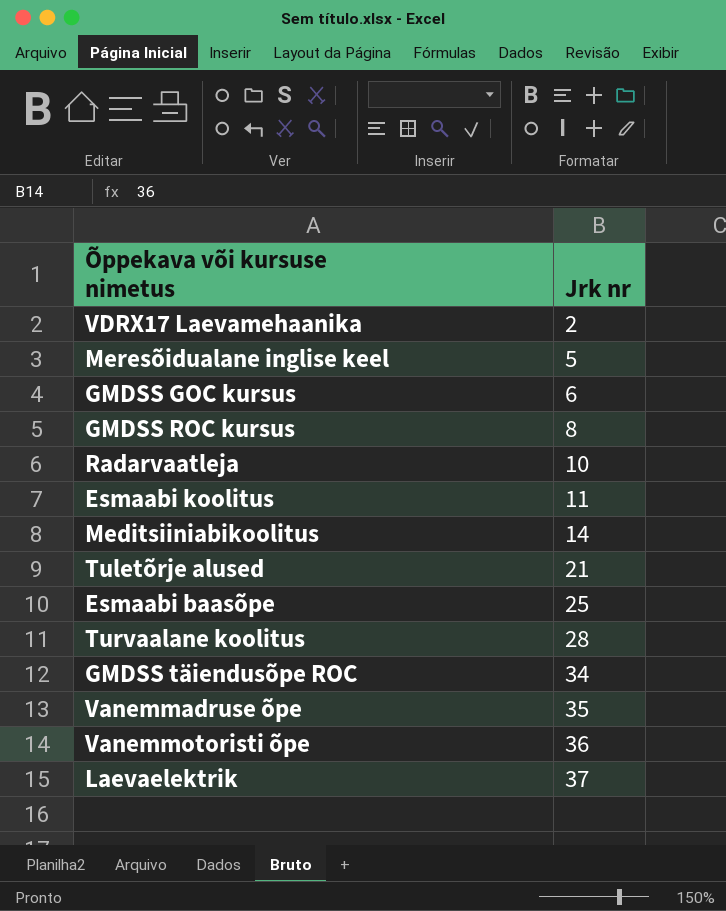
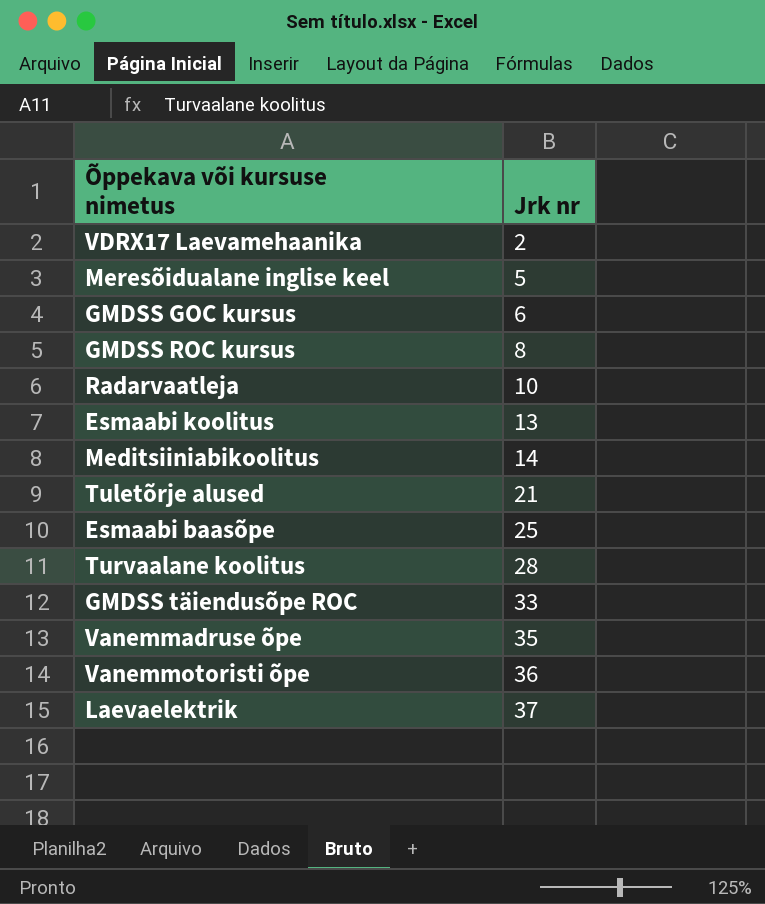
Esmaabi koolitus | Jrk nr: 11 -> 13
GMDSS täiendusõpe ROC | Jrk nr: 34 -> 33

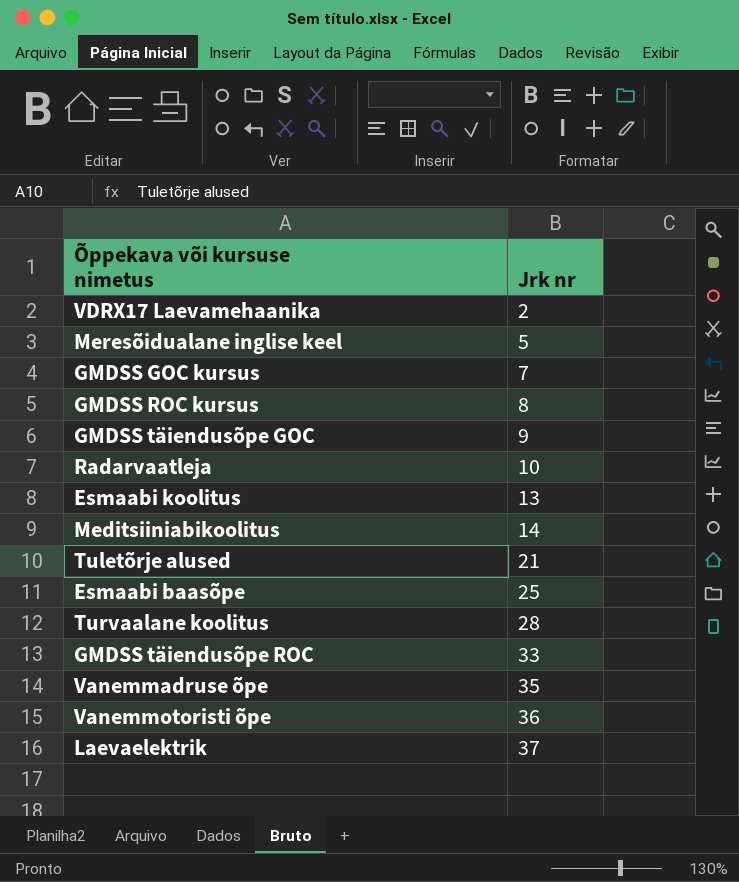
GMDSS GOC kursus | Jrk nr: 6 -> 7
row GMDSS täiendusõpe GOC: none -> 9

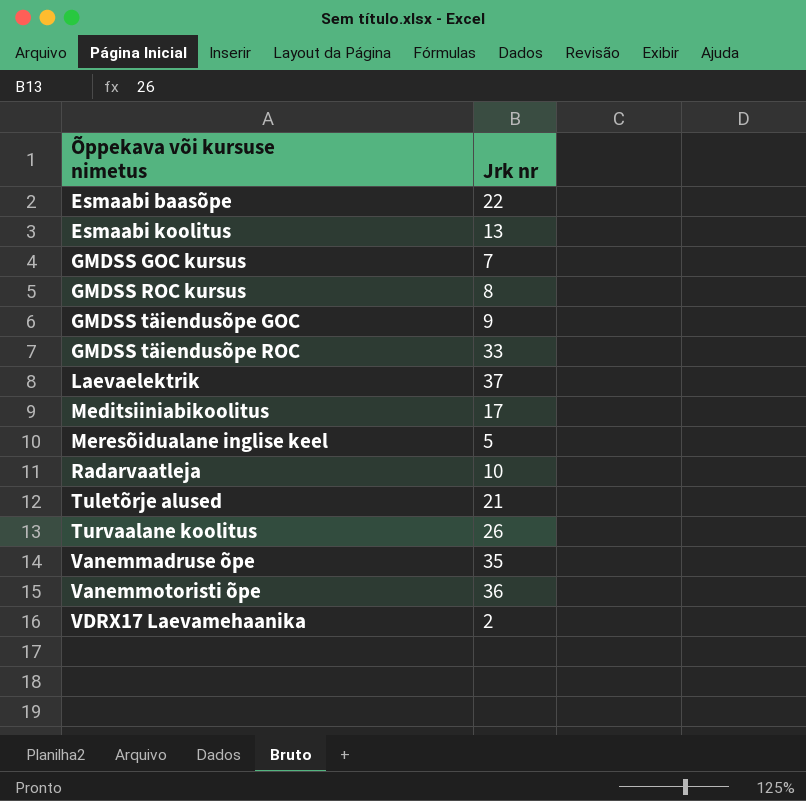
row order: Jrk nr ascending -> Õppekava või kursuse nimetus ascending
Esmaabi baasõpe | Jrk nr: 25 -> 22
Meditsiiniabikoolitus | Jrk nr: 14 -> 17
Turvaalane koolitus | Jrk nr: 28 -> 26

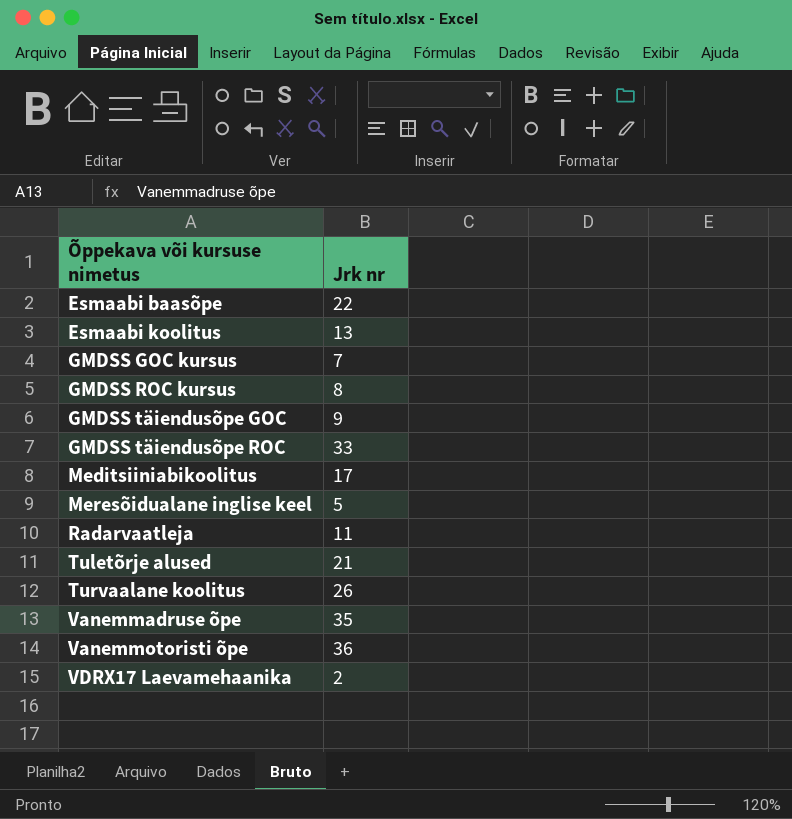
row Laevaelektrik: 37 -> none
Radarvaatleja | Jrk nr: 10 -> 11

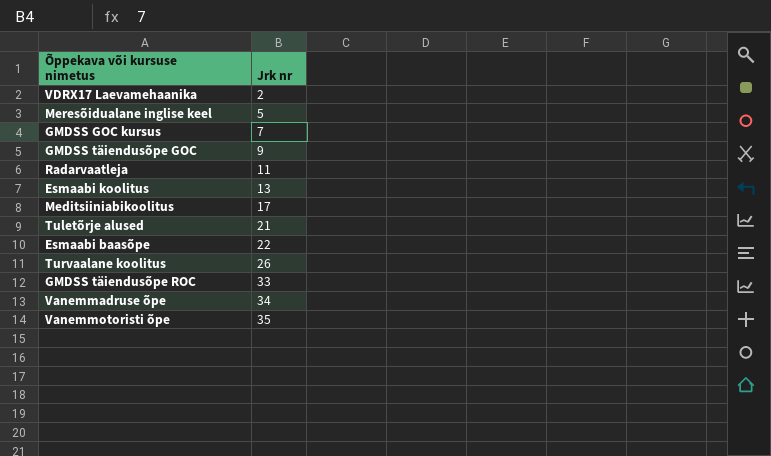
row order: Õppekava või kursuse nimetus ascending -> Jrk nr ascending
row GMDSS ROC kursus: 8 -> none
Vanemmadruse õpe | Jrk nr: 35 -> 34
Vanemmotoristi õpe | Jrk nr: 36 -> 35

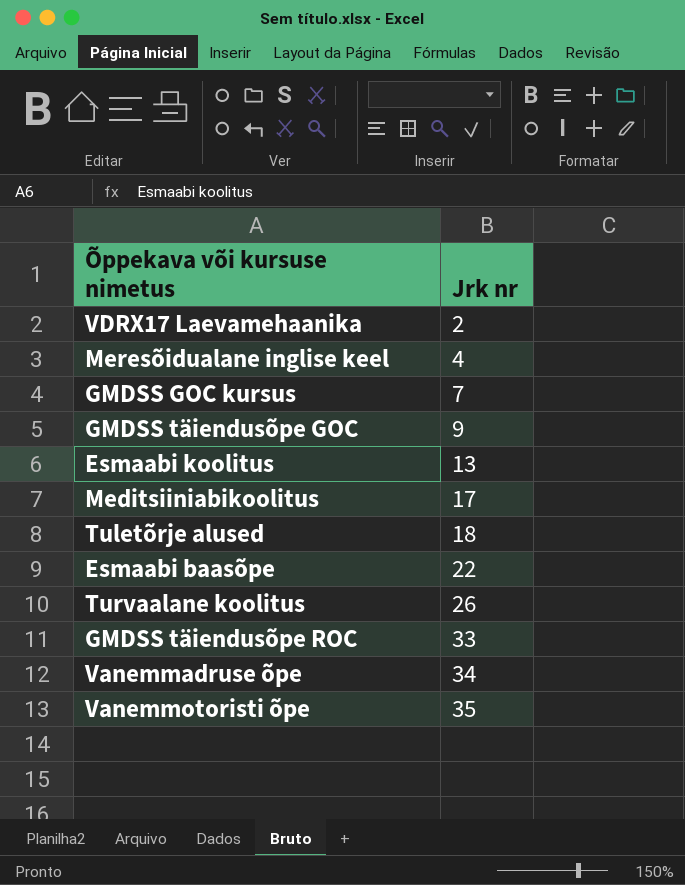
row Radarvaatleja: 11 -> none
Meresõidualane inglise keel | Jrk nr: 5 -> 4
Tuletõrje alused | Jrk nr: 21 -> 18

